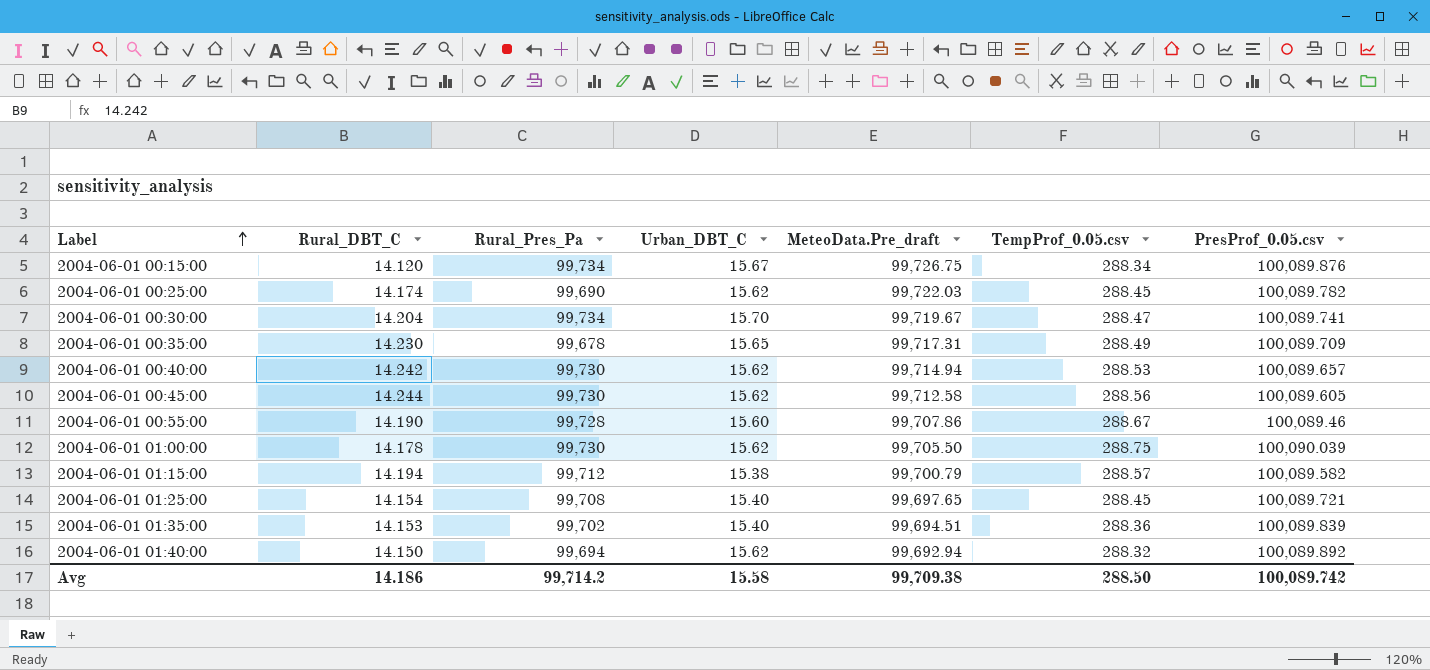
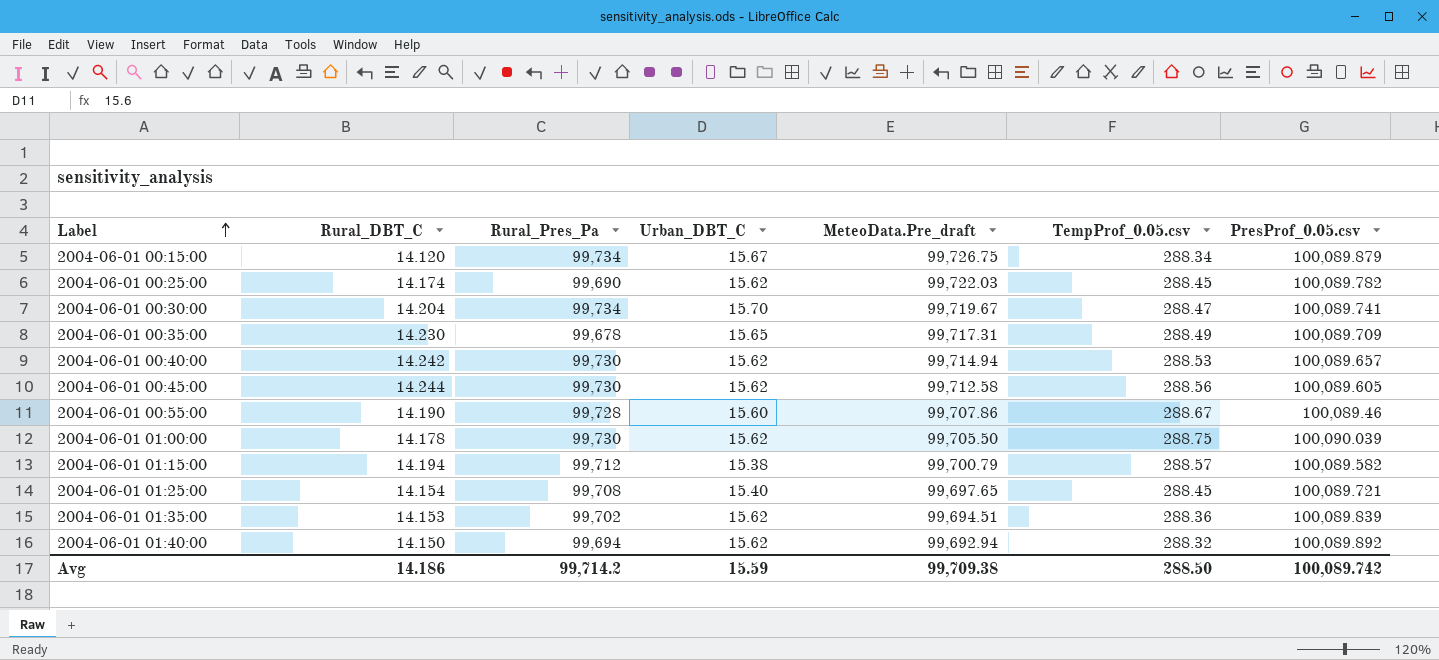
2004-06-01 00:15:00 | PresProf_0.05.csv: 100,089.876 -> 100,089.879
2004-06-01 01:35:00 | Urban_DBT_C: 15.40 -> 15.62
Avg | Urban_DBT_C: 15.58 -> 15.59

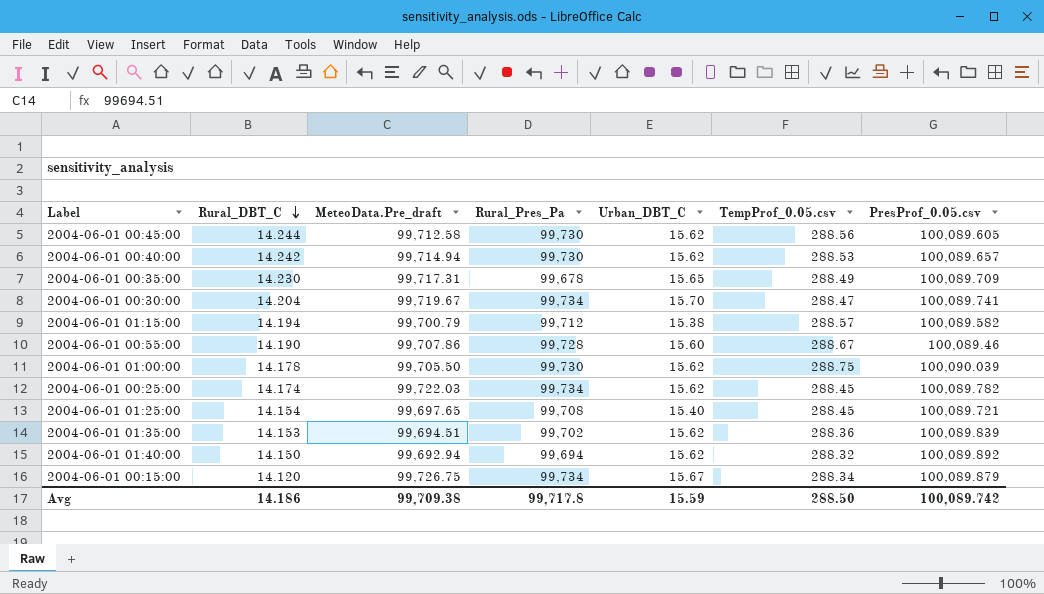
row order: Label ascending -> Rural_DBT_C descending
column MeteoData.Pre_draft | position: 5 -> 3
2004-06-01 00:25:00 | Rural_Pres_Pa: 99,690 -> 99,734
Avg | Rural_Pres_Pa: 99,714.2 -> 99,717.8

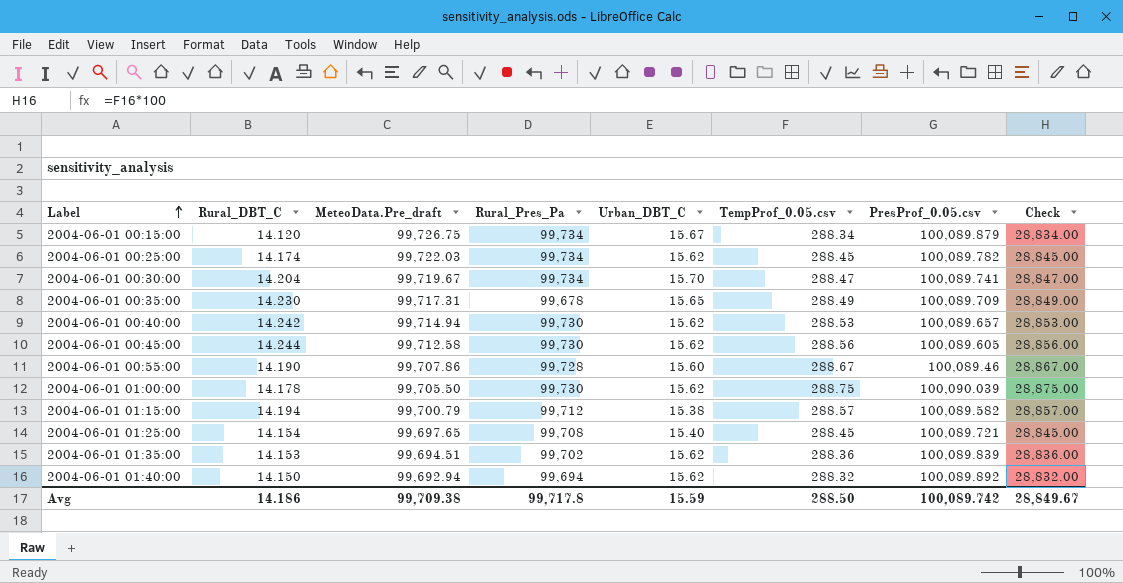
row order: Rural_DBT_C descending -> Label ascending
column Check | formula: none -> [TempProf_0.05.csv] * 100

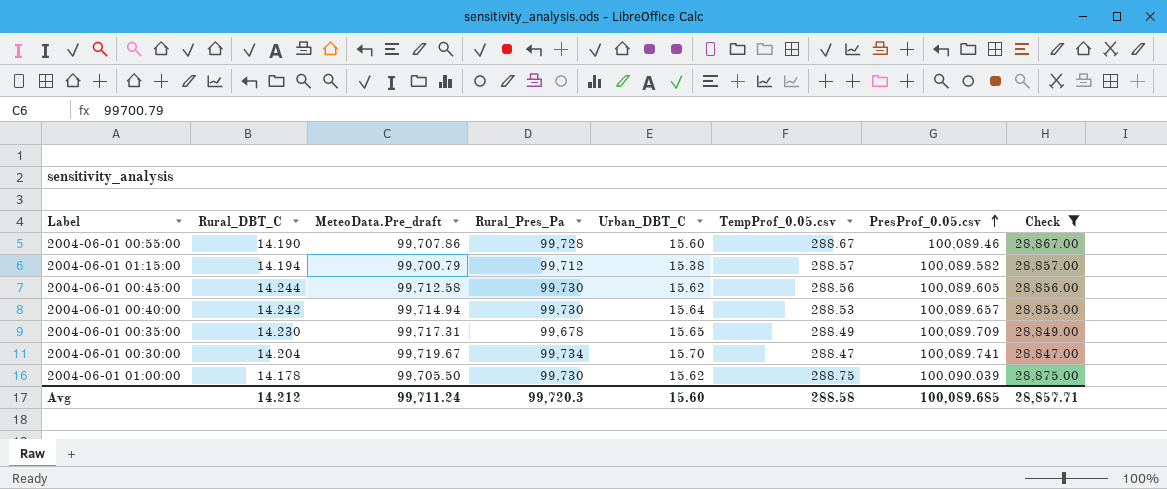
filter: none -> Check >= 28,847.00
row order: Label ascending -> PresProf_0.05.csv ascending
2004-06-01 00:40:00 | Urban_DBT_C: 15.62 -> 15.64
Avg | Rural_DBT_C: 14.186 -> 14.212
Avg | MeteoData.Pre_draft: 99,709.38 -> 99,711.24
Avg | Rural_Pres_Pa: 99,717.8 -> 99,720.3
Avg | Urban_DBT_C: 15.59 -> 15.60
Avg | TempProf_0.05.csv: 288.50 -> 288.58
Avg | PresProf_0.05.csv: 100,089.742 -> 100,089.685
Avg | Check: 28,849.67 -> 28,857.71

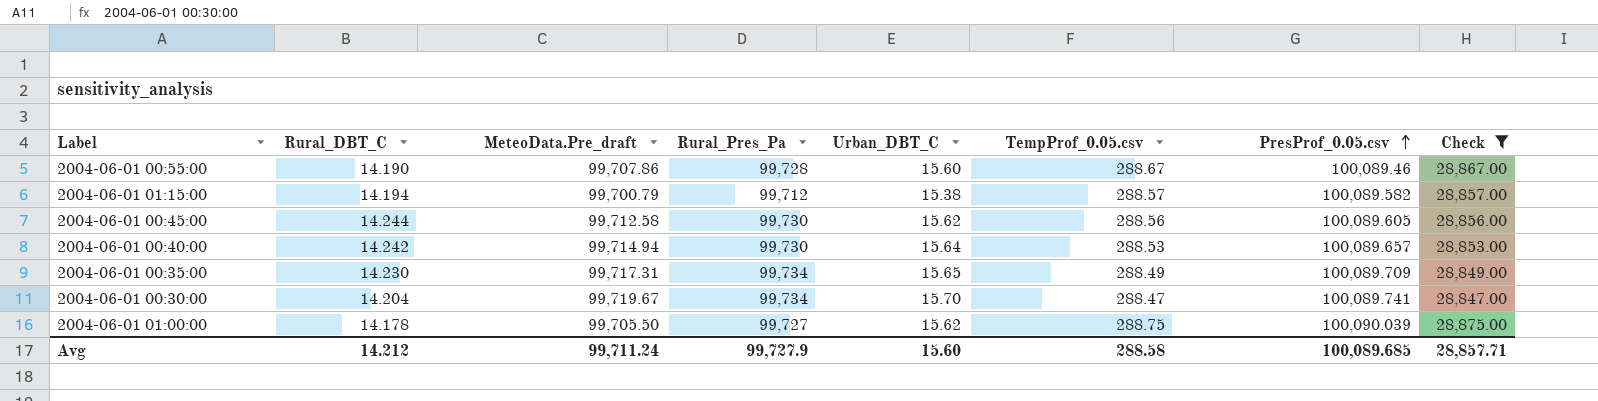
2004-06-01 00:35:00 | Rural_Pres_Pa: 99,678 -> 99,734
2004-06-01 01:00:00 | Rural_Pres_Pa: 99,730 -> 99,727
Avg | Rural_Pres_Pa: 99,720.3 -> 99,727.9

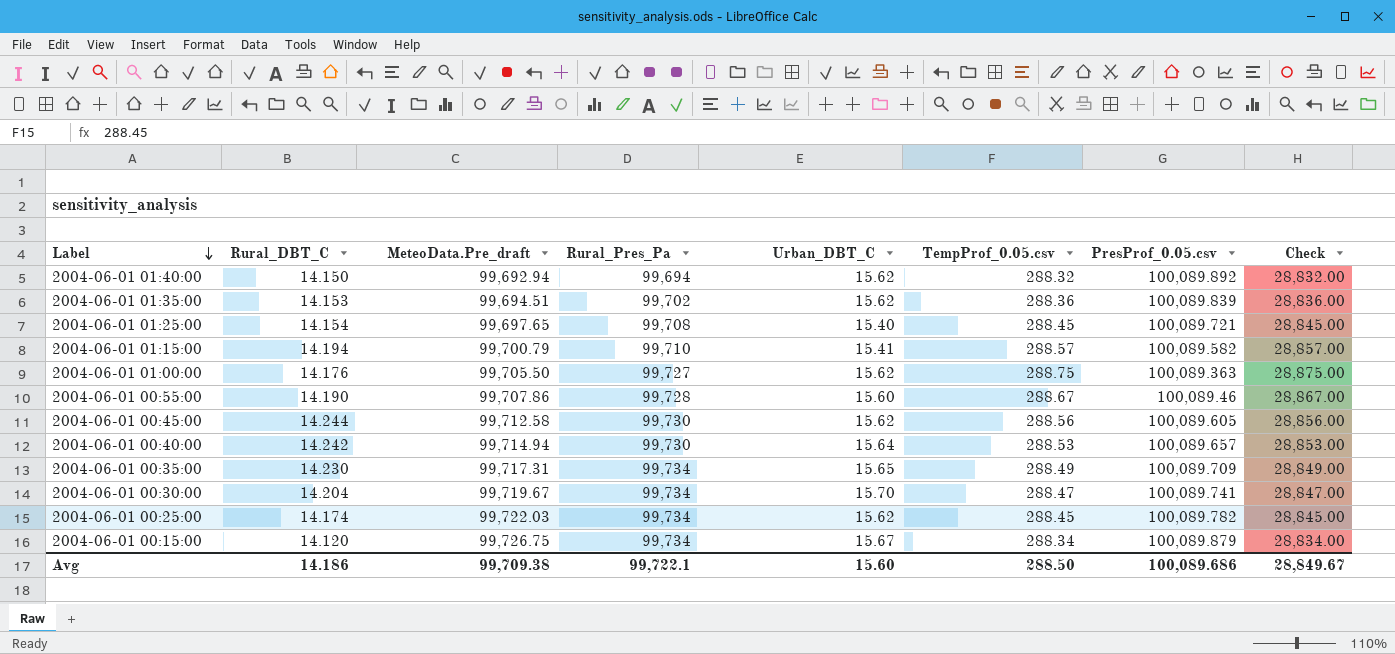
filter: Check >= 28,847.00 -> none
row order: PresProf_0.05.csv ascending -> Label descending
2004-06-01 01:15:00 | Rural_Pres_Pa: 99,712 -> 99,710
2004-06-01 01:15:00 | Urban_DBT_C: 15.38 -> 15.41
2004-06-01 01:00:00 | Rural_DBT_C: 14.178 -> 14.176
2004-06-01 01:00:00 | PresProf_0.05.csv: 100,090.039 -> 100,089.363
Avg | Rural_DBT_C: 14.212 -> 14.186
Avg | MeteoData.Pre_draft: 99,711.24 -> 99,709.38
Avg | Rural_Pres_Pa: 99,727.9 -> 99,722.1
Avg | TempProf_0.05.csv: 288.58 -> 288.50
Avg | PresProf_0.05.csv: 100,089.685 -> 100,089.686
Avg | Check: 28,857.71 -> 28,849.67

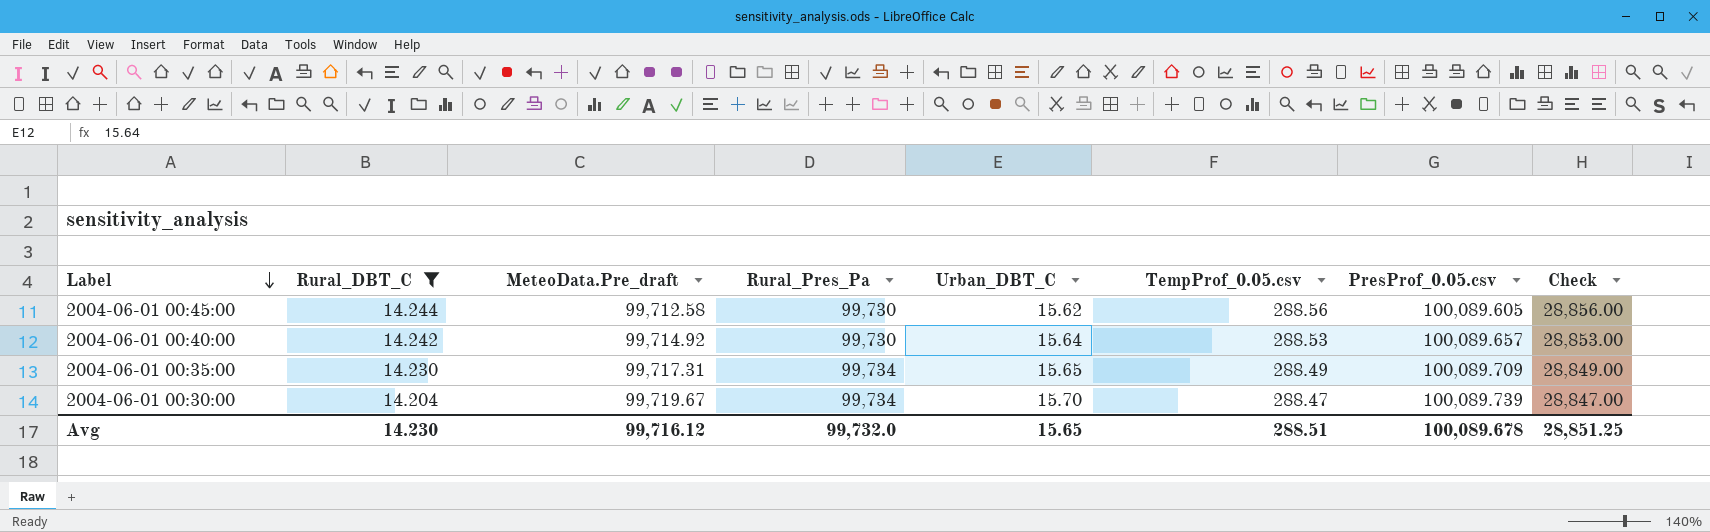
filter: none -> Rural_DBT_C >= 14.204
2004-06-01 00:40:00 | MeteoData.Pre_draft: 99,714.94 -> 99,714.92
2004-06-01 00:30:00 | PresProf_0.05.csv: 100,089.741 -> 100,089.739
Avg | Rural_DBT_C: 14.186 -> 14.230
Avg | MeteoData.Pre_draft: 99,709.38 -> 99,716.12
Avg | Rural_Pres_Pa: 99,722.1 -> 99,732.0
Avg | Urban_DBT_C: 15.60 -> 15.65
Avg | TempProf_0.05.csv: 288.50 -> 288.51
Avg | PresProf_0.05.csv: 100,089.686 -> 100,089.678
Avg | Check: 28,849.67 -> 28,851.25

